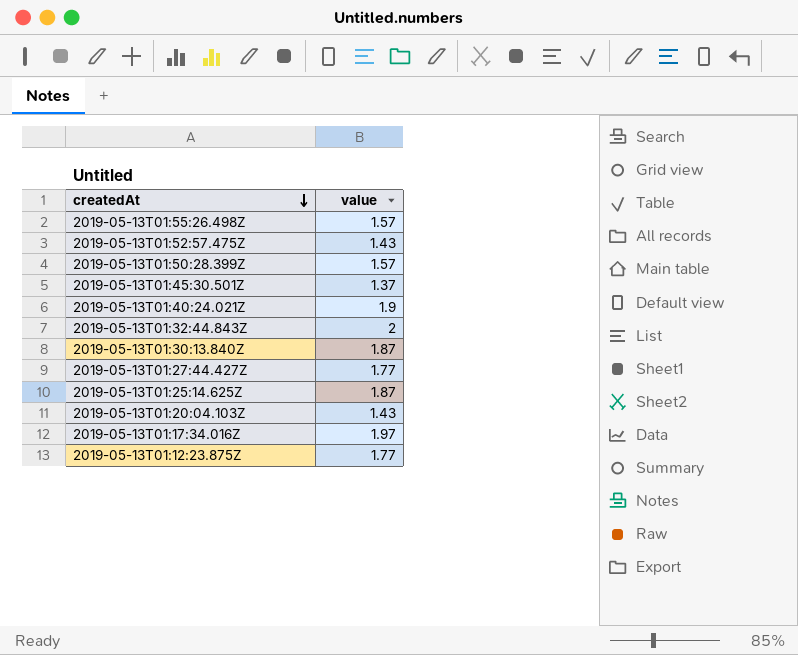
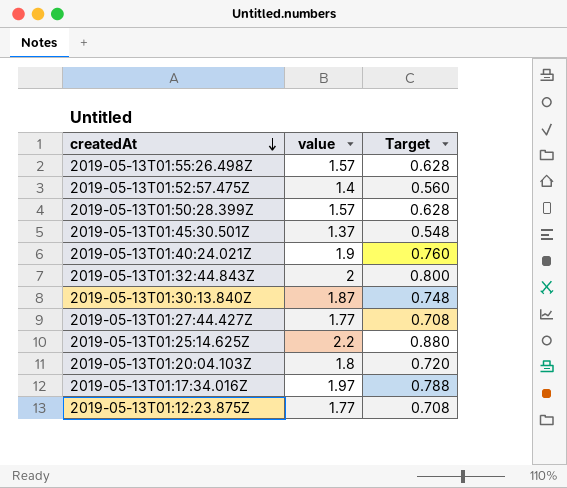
column Target | formula: none -> [value] * 0.4
2019-05-13T01:52:57.475Z | value: 1.43 -> 1.4
2019-05-13T01:25:14.625Z | value: 1.87 -> 2.2
2019-05-13T01:20:04.103Z | value: 1.43 -> 1.8

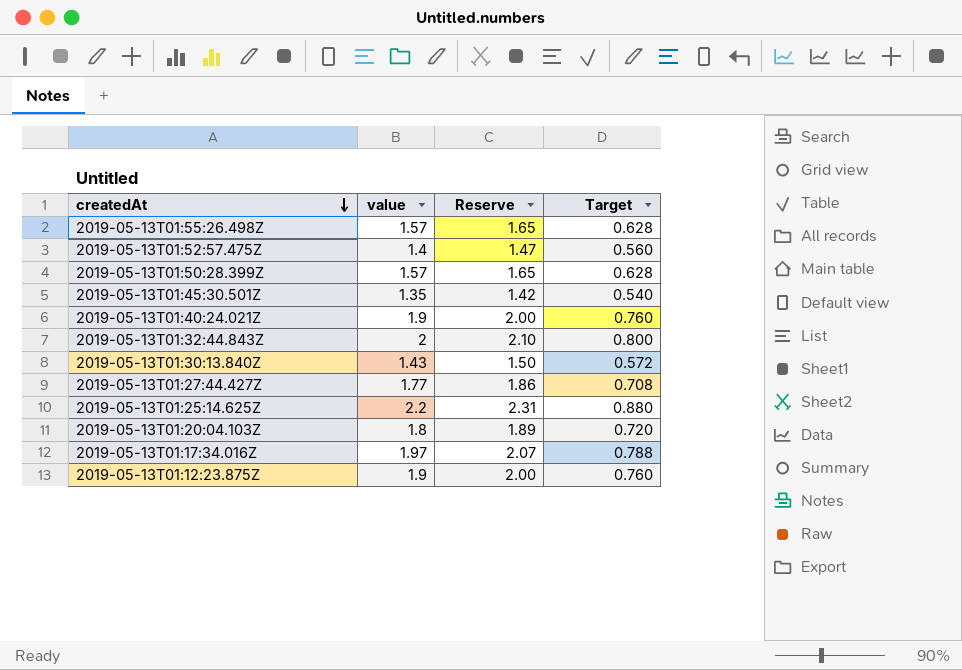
column Reserve | formula: none -> [value] * 1.05
2019-05-13T01:45:30.501Z | value: 1.37 -> 1.35
2019-05-13T01:45:30.501Z | Target: 0.548 -> 0.540
2019-05-13T01:30:13.840Z | value: 1.87 -> 1.43
2019-05-13T01:30:13.840Z | Target: 0.748 -> 0.572
2019-05-13T01:12:23.875Z | value: 1.77 -> 1.9
2019-05-13T01:12:23.875Z | Target: 0.708 -> 0.760

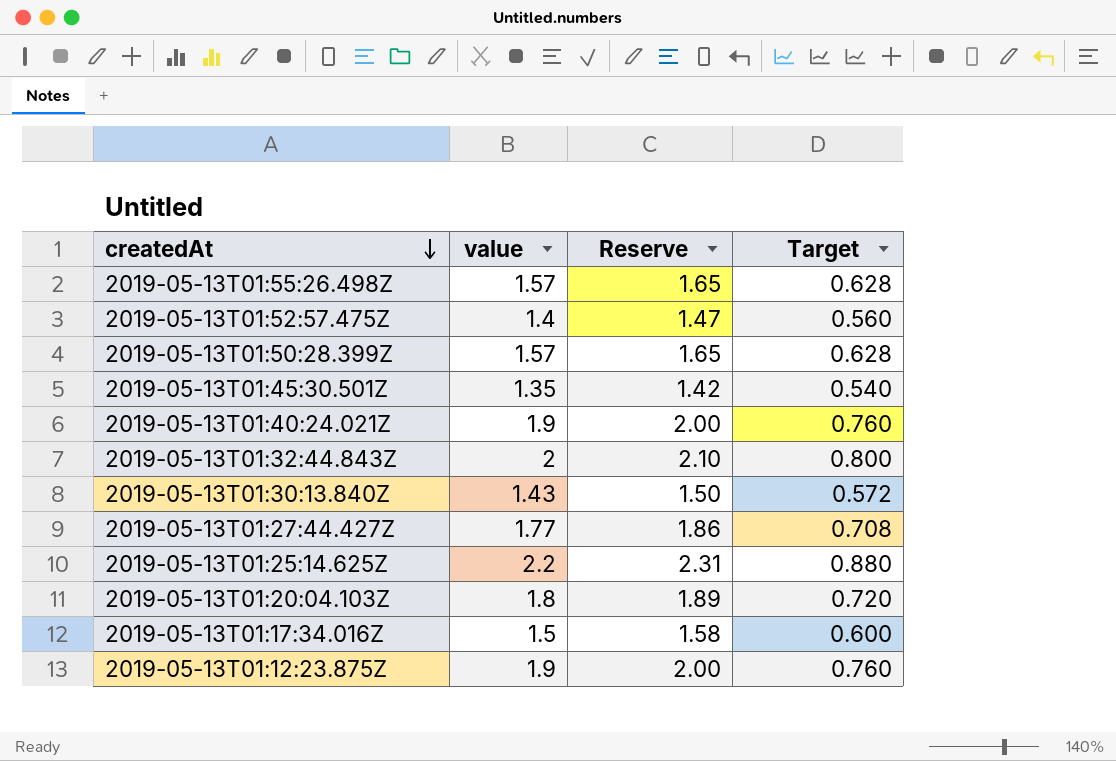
2019-05-13T01:17:34.016Z | value: 1.97 -> 1.5
2019-05-13T01:17:34.016Z | Reserve: 2.07 -> 1.58
2019-05-13T01:17:34.016Z | Target: 0.788 -> 0.600

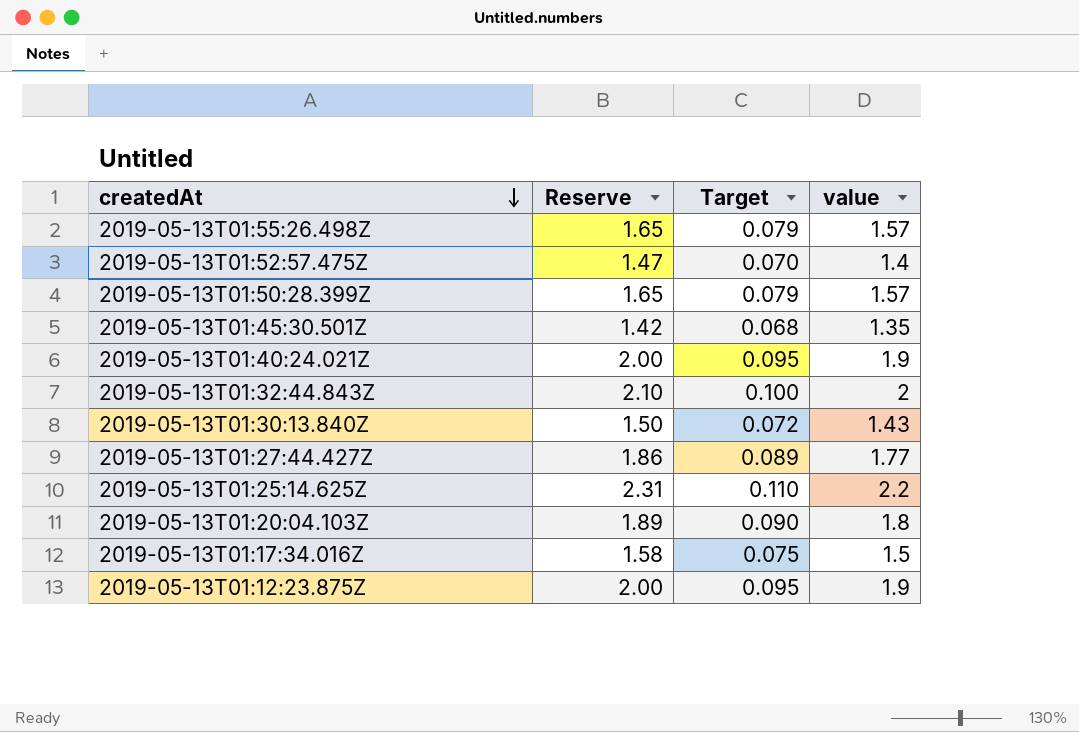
column Target | formula: [value] * 0.4 -> [value] * 0.05
column value | position: 2 -> 4

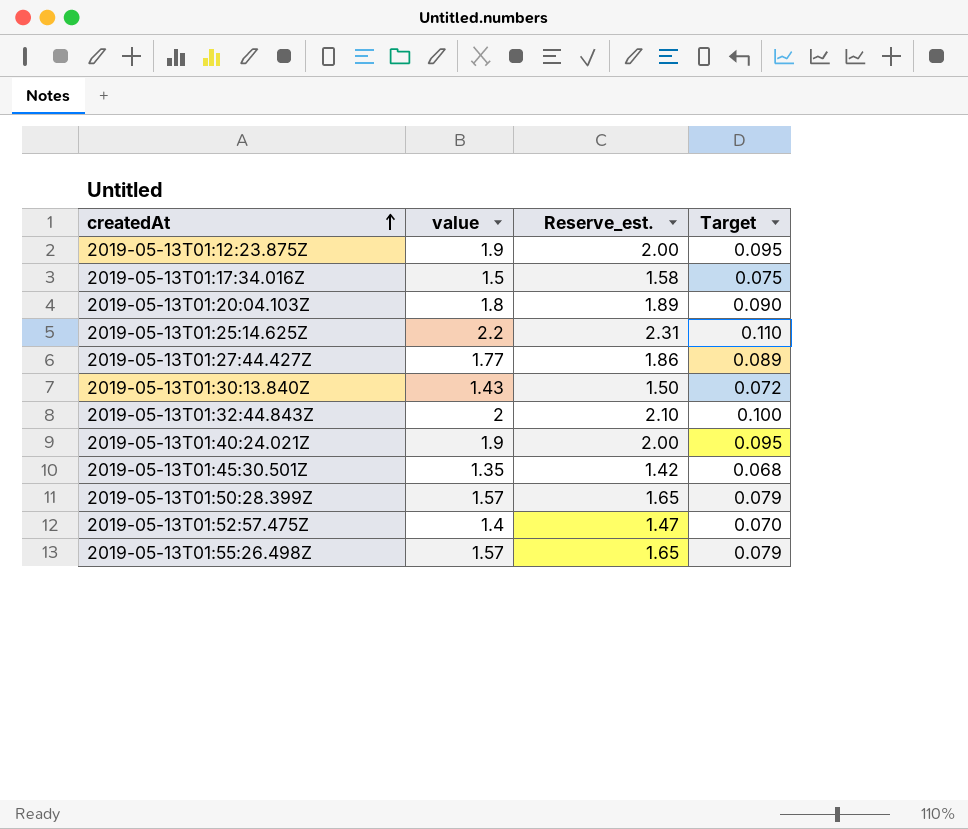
row order: createdAt descending -> createdAt ascending
column value | position: 4 -> 2
column name: Reserve -> Reserve_est.

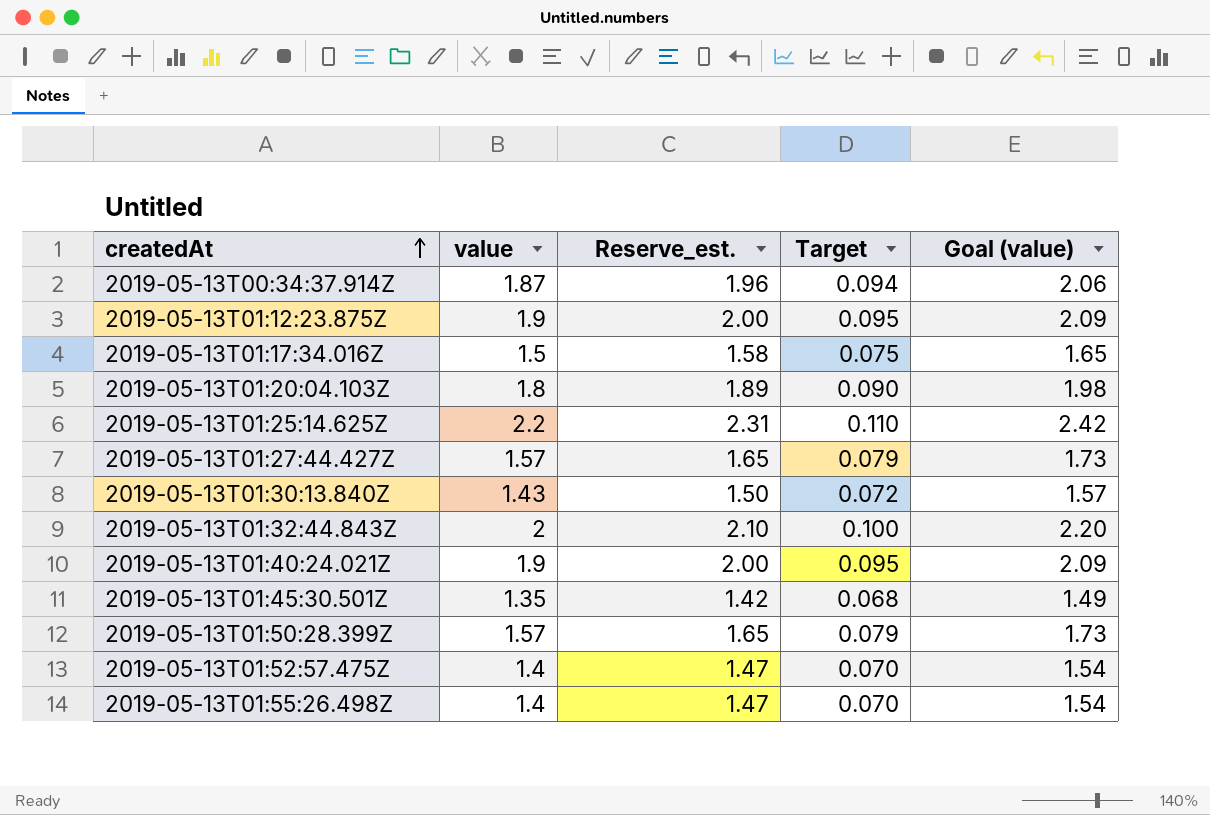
column Goal (value) | formula: none -> [value] * 1.1
row 2019-05-13T00:34:37.914Z: none -> 1.87 | 1.96 | 0.094 | 2.06
2019-05-13T01:27:44.427Z | value: 1.77 -> 1.57
2019-05-13T01:27:44.427Z | Reserve_est.: 1.86 -> 1.65
2019-05-13T01:27:44.427Z | Target: 0.089 -> 0.079
2019-05-13T01:55:26.498Z | value: 1.57 -> 1.4
2019-05-13T01:55:26.498Z | Reserve_est.: 1.65 -> 1.47
2019-05-13T01:55:26.498Z | Target: 0.079 -> 0.070

